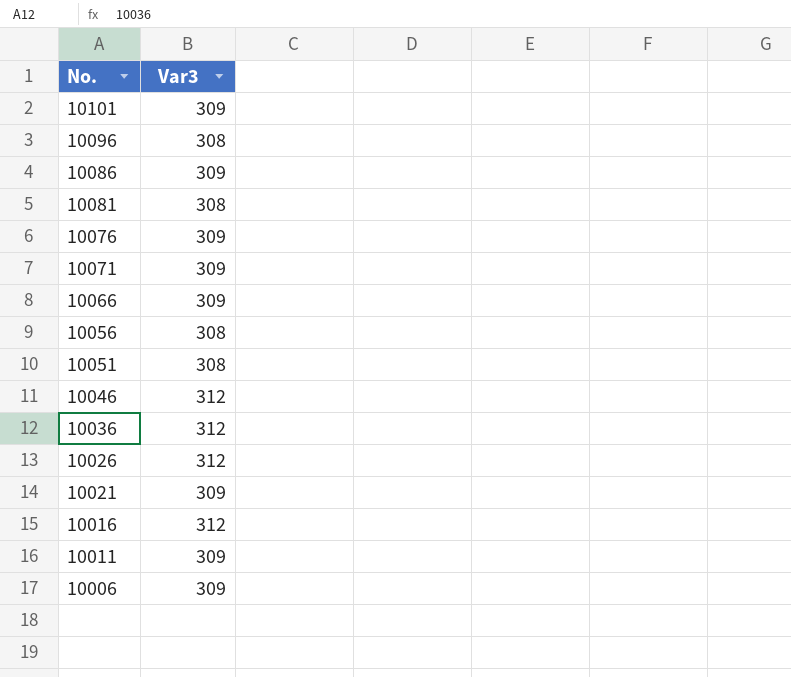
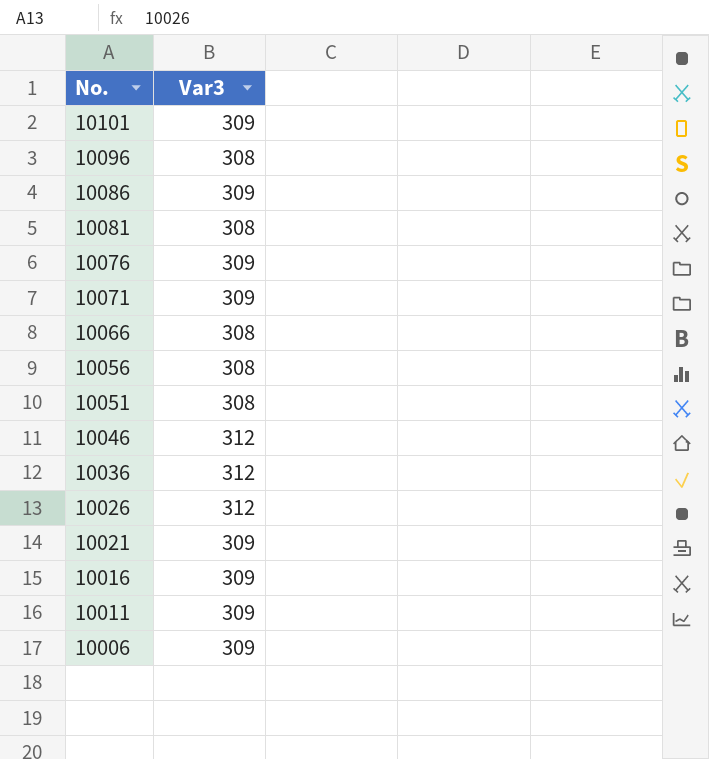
10066 | Var3: 309 -> 308
10016 | Var3: 312 -> 309

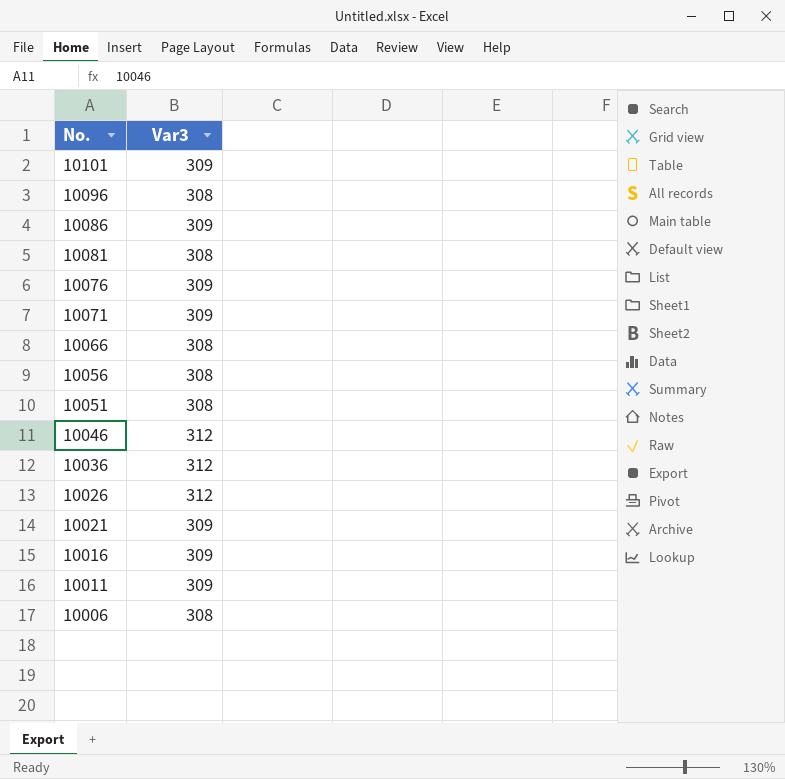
10006 | Var3: 309 -> 308

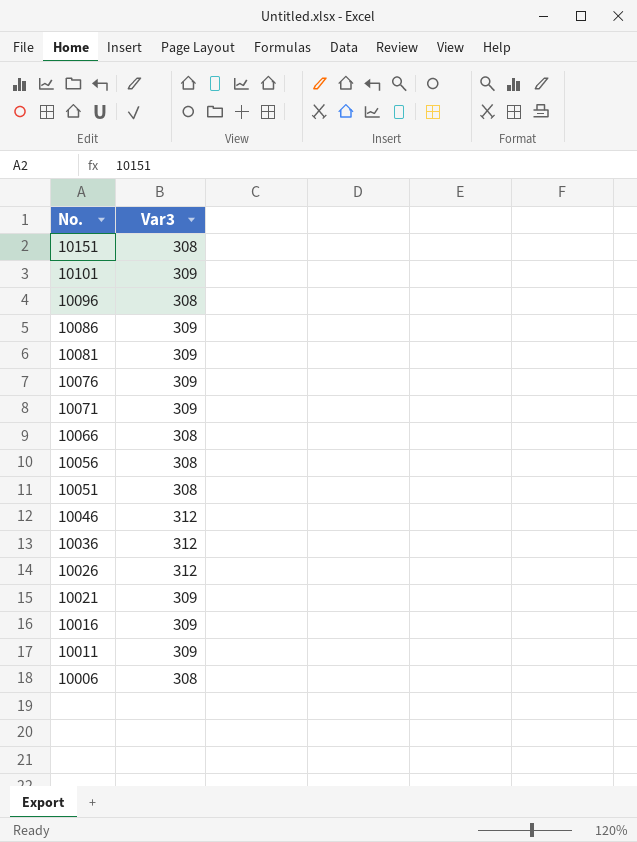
row 10151: none -> 308
10081 | Var3: 308 -> 309

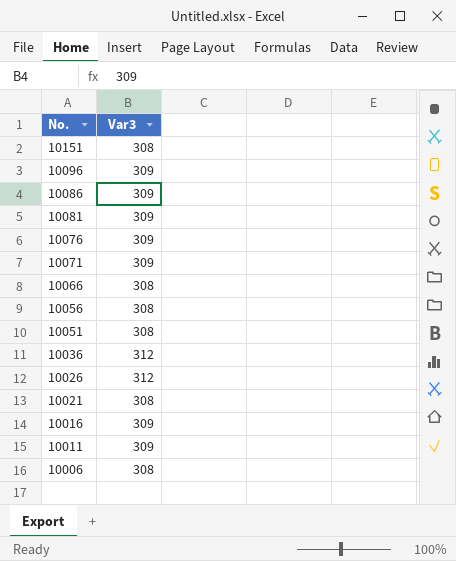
row 10101: 309 -> none
row 10046: 312 -> none
10096 | Var3: 308 -> 309
10021 | Var3: 309 -> 308

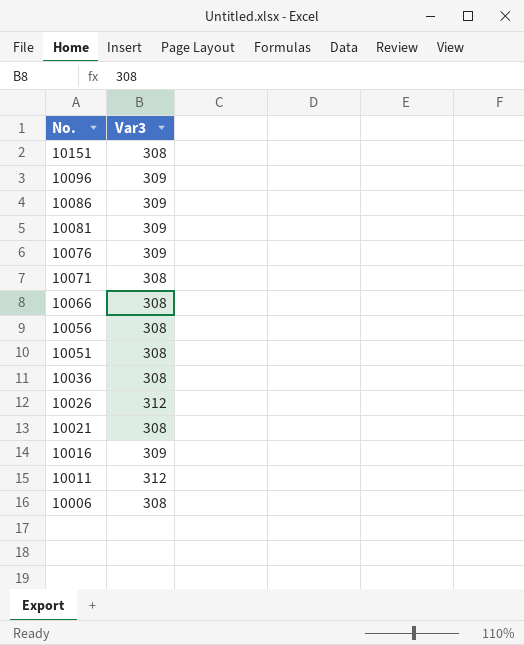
10071 | Var3: 309 -> 308
10036 | Var3: 312 -> 308
10011 | Var3: 309 -> 312

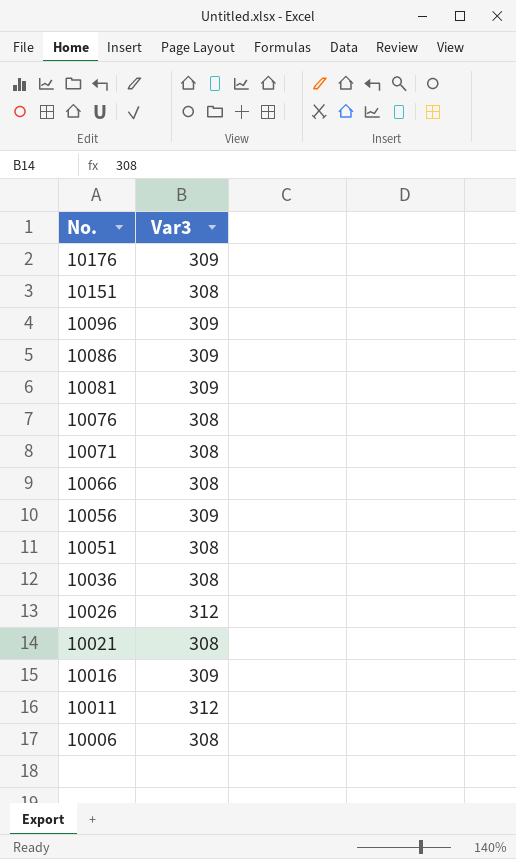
row 10176: none -> 309
10076 | Var3: 309 -> 308
10056 | Var3: 308 -> 309

